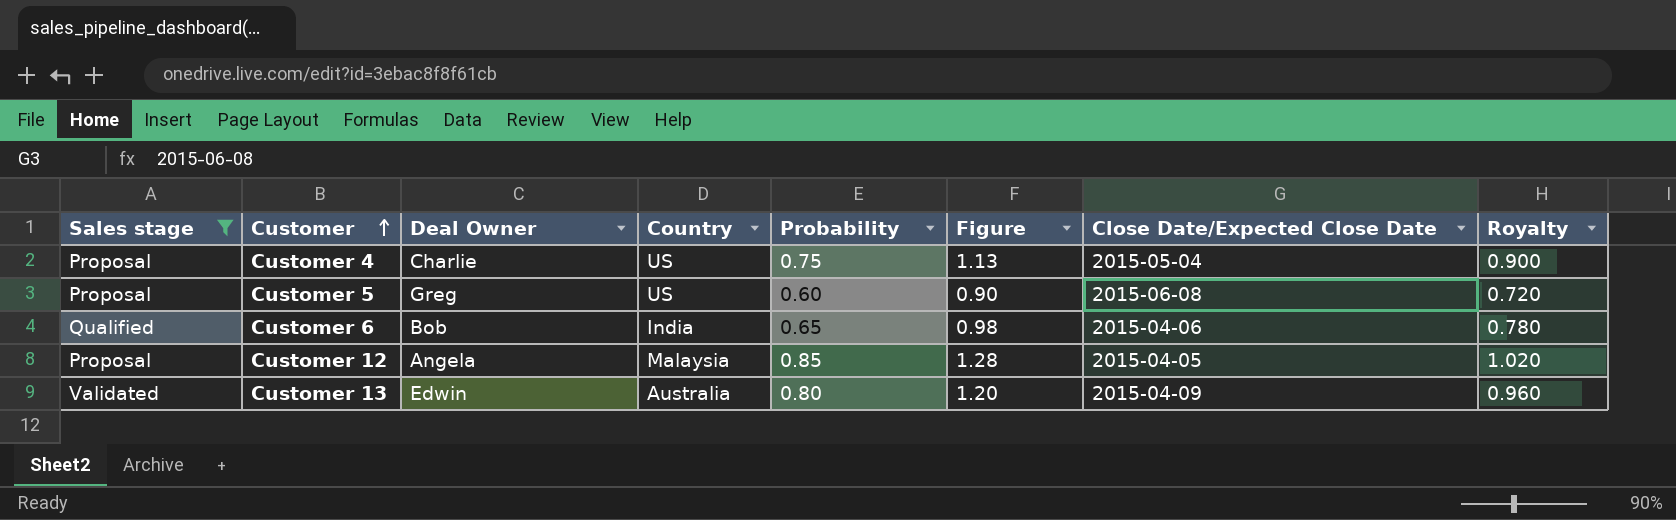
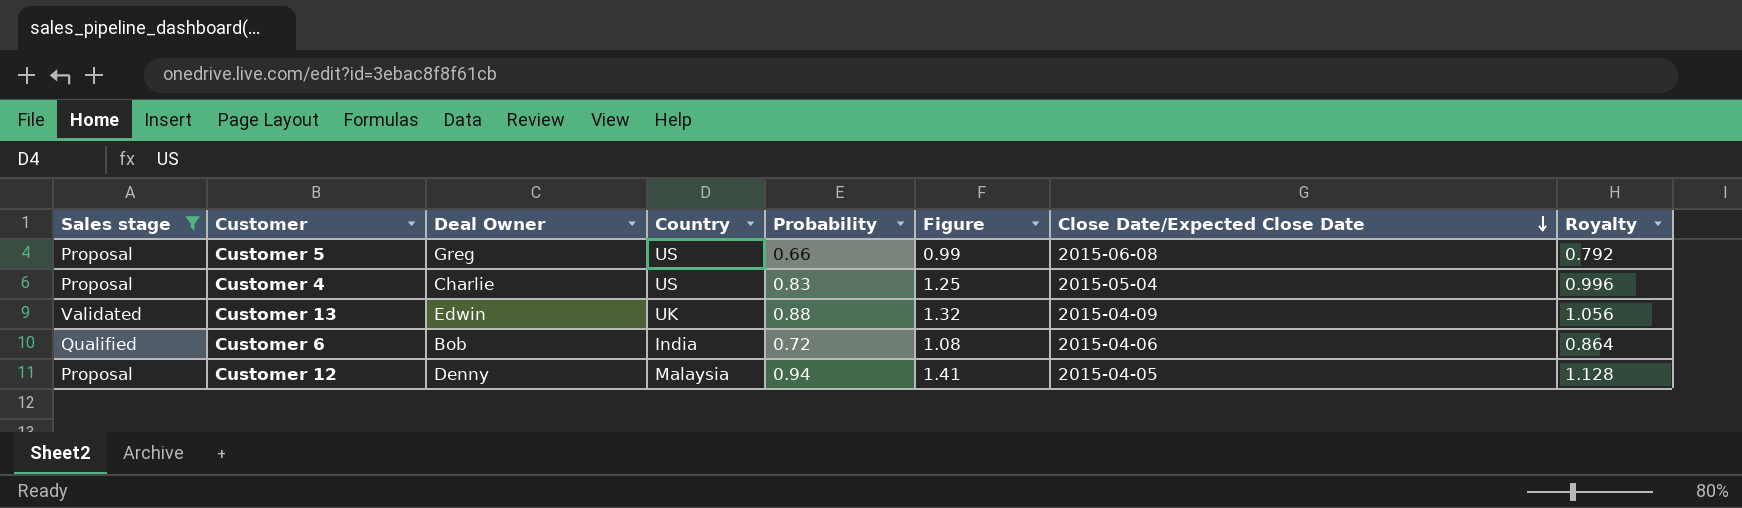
row order: Customer ascending -> Close Date/Expected Close Date descending
Customer 5 | Probability: 0.60 -> 0.66
Customer 5 | Figure: 0.90 -> 0.99
Customer 5 | Royalty: 0.720 -> 0.792
Customer 4 | Probability: 0.75 -> 0.83
Customer 4 | Figure: 1.13 -> 1.25
Customer 4 | Royalty: 0.900 -> 0.996
Customer 13 | Country: Australia -> UK
Customer 13 | Probability: 0.80 -> 0.88
Customer 13 | Figure: 1.20 -> 1.32
Customer 13 | Royalty: 0.960 -> 1.056
Customer 6 | Probability: 0.65 -> 0.72
Customer 6 | Figure: 0.98 -> 1.08
Customer 6 | Royalty: 0.780 -> 0.864
Customer 12 | Deal Owner: Angela -> Denny
Customer 12 | Probability: 0.85 -> 0.94
Customer 12 | Figure: 1.28 -> 1.41
Customer 12 | Royalty: 1.020 -> 1.128

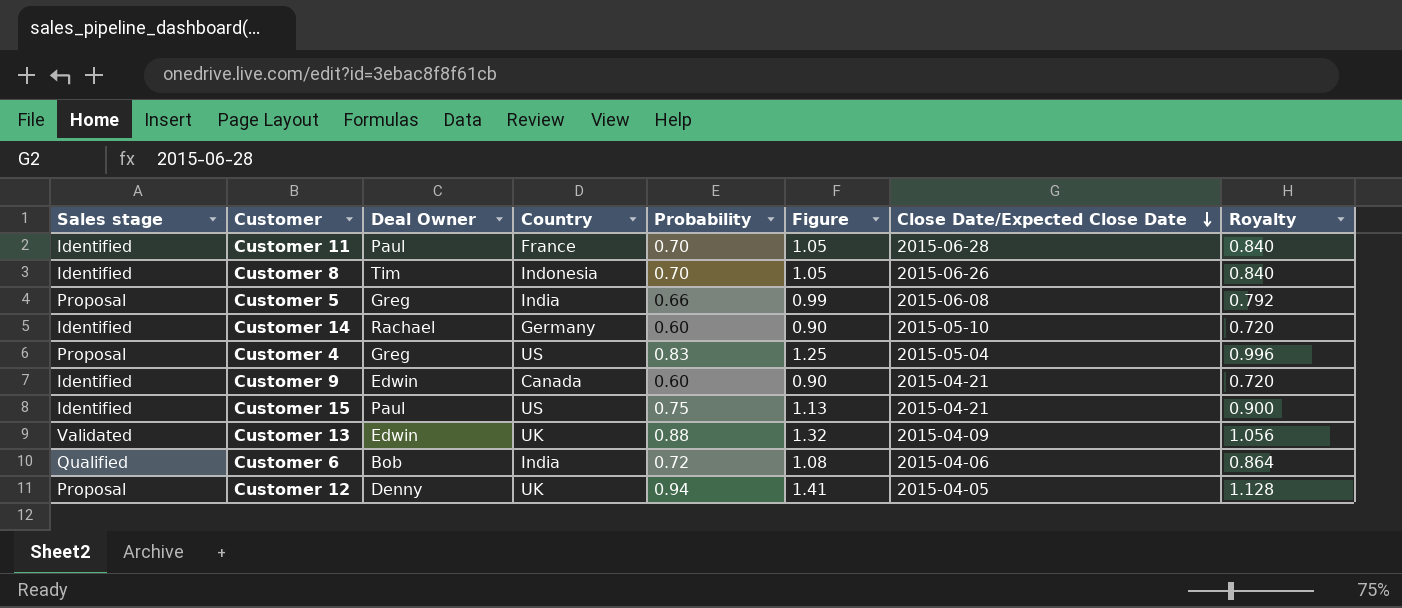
filter: Sales stage != Identified -> none
Customer 5 | Country: US -> India
Customer 4 | Deal Owner: Charlie -> Greg
Customer 12 | Country: Malaysia -> UK

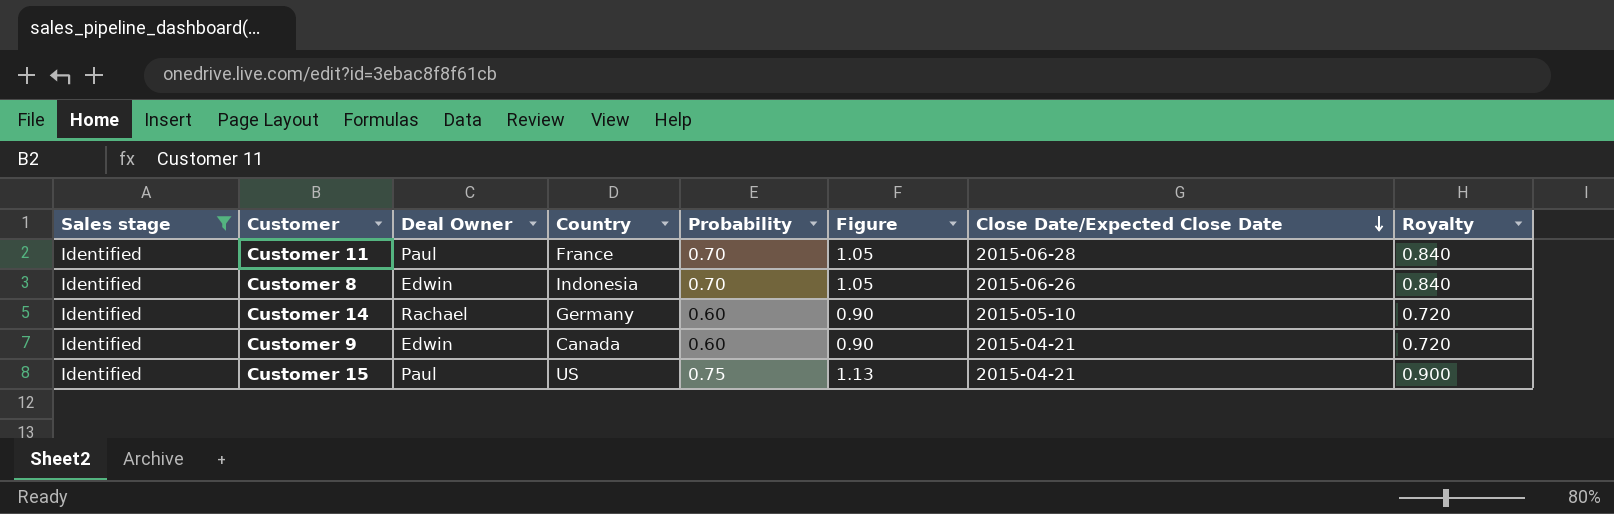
filter: none -> Sales stage = Identified
Customer 8 | Deal Owner: Tim -> Edwin

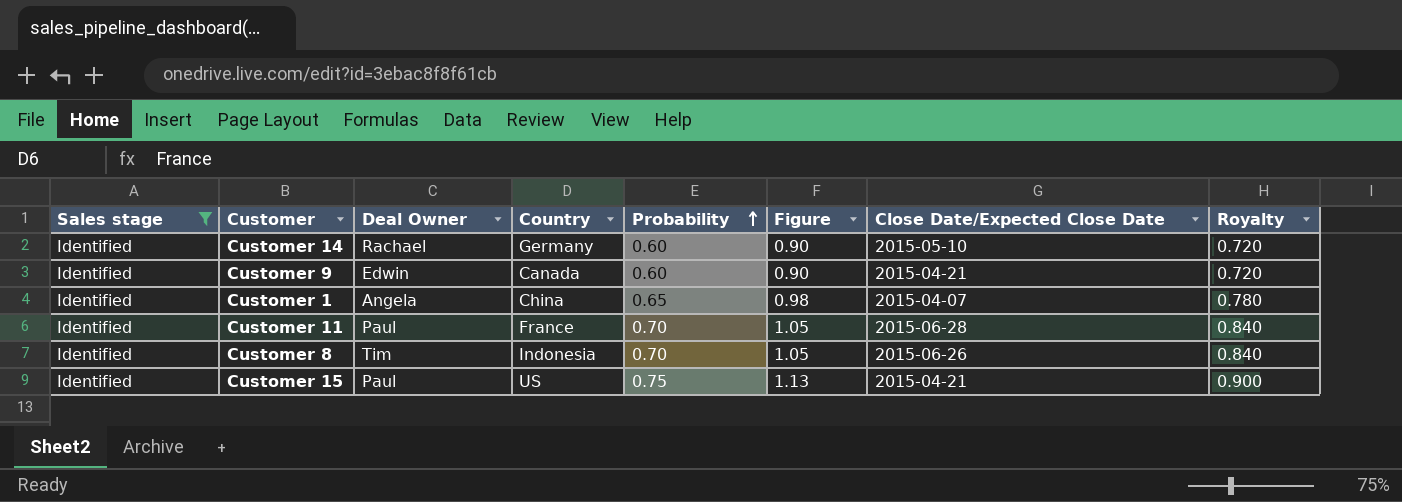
row order: Close Date/Expected Close Date descending -> Probability ascending
row Customer 1: none -> Identified | Angela | China | 0.65 | 0.98 | 2015-04-07 | 0.780
Customer 8 | Deal Owner: Edwin -> Tim

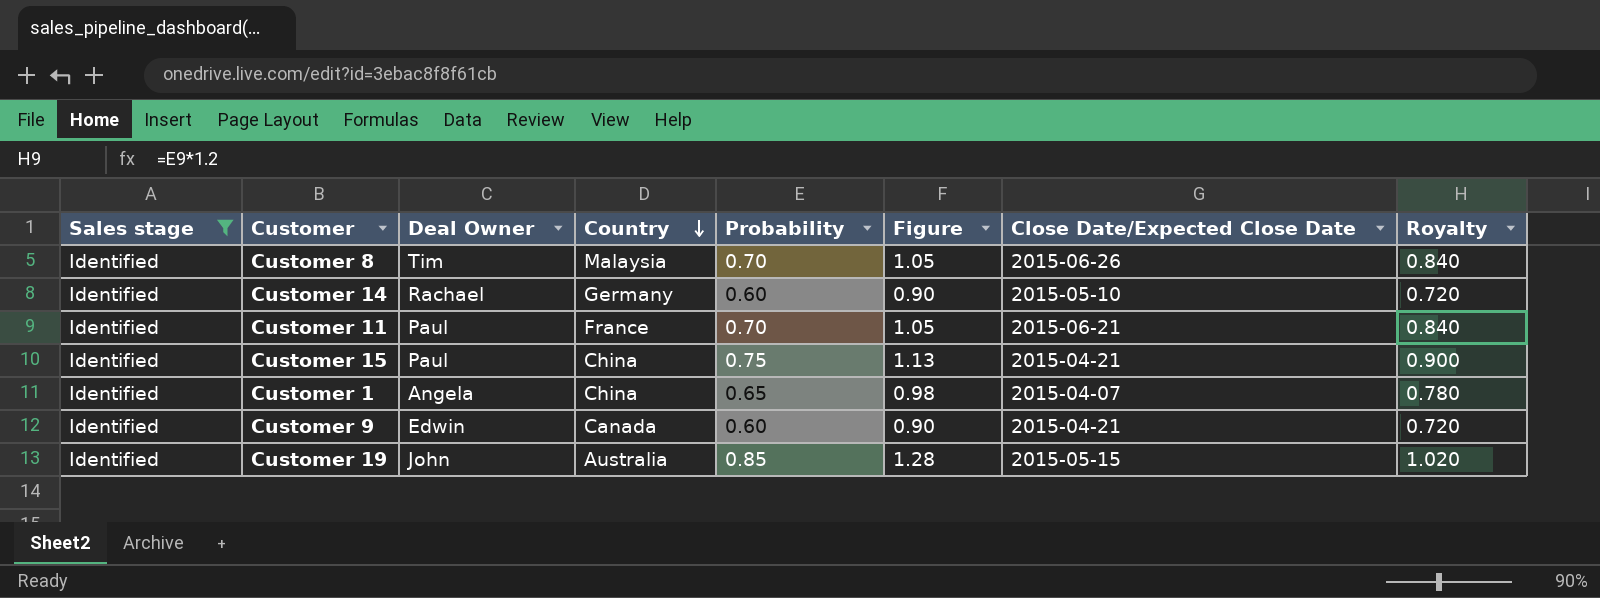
row order: Probability ascending -> Country descending
Customer 8 | Country: Indonesia -> Malaysia
Customer 11 | Close Date/Expected Close Date: 2015-06-28 -> 2015-06-21
Customer 15 | Country: US -> China
row Customer 19: none -> Identified | John | Australia | 0.85 | 1.28 | 2015-05-15 | 1.020

